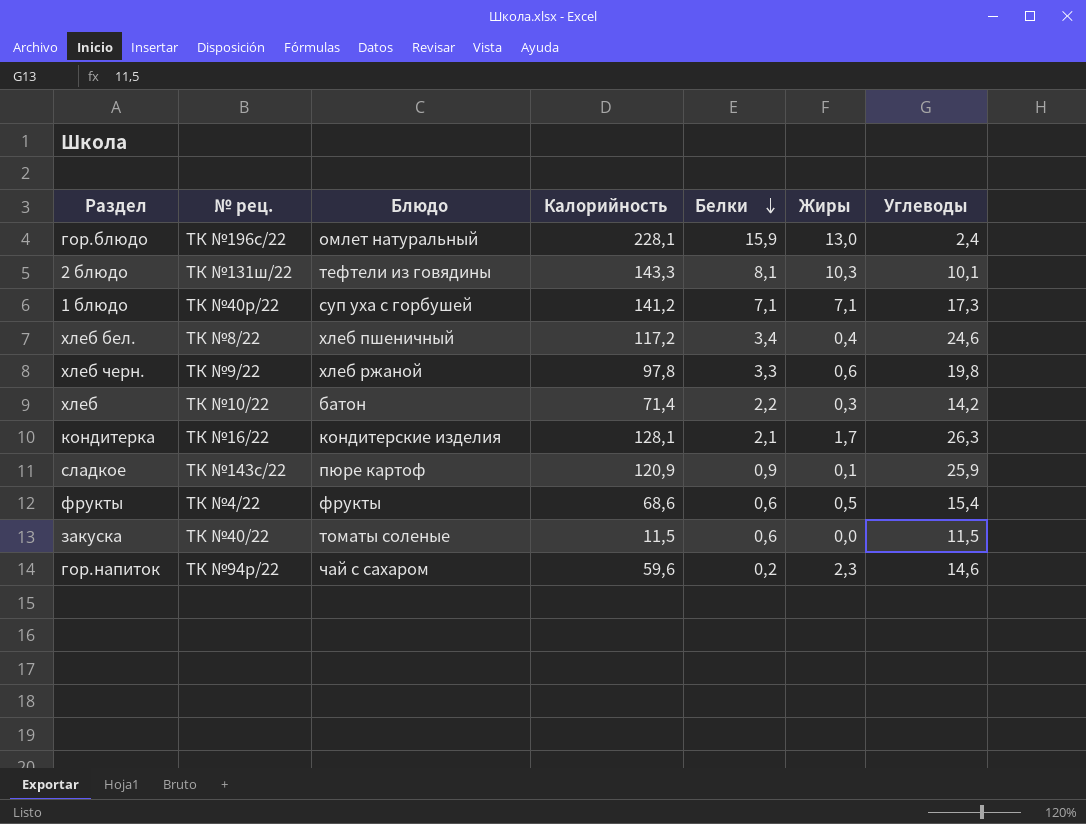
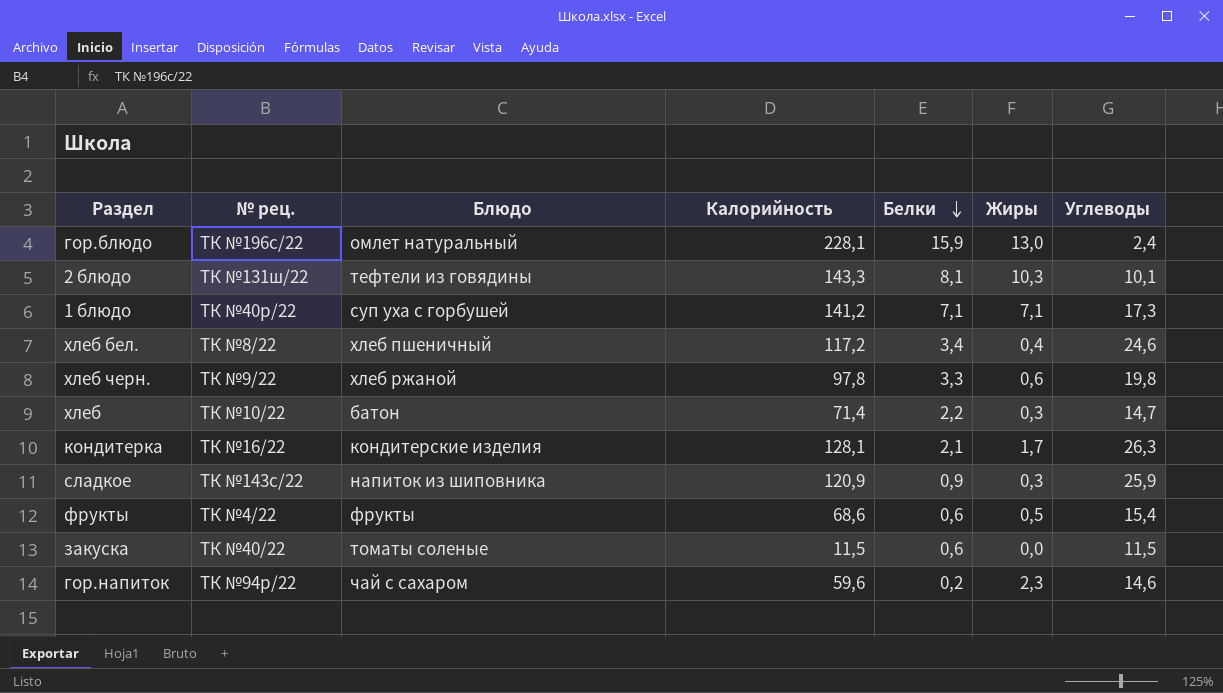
хлеб | Углеводы: 14,2 -> 14,7
сладкое | Блюдо: пюре картоф -> напиток из шиповника
сладкое | Жиры: 0,1 -> 0,3

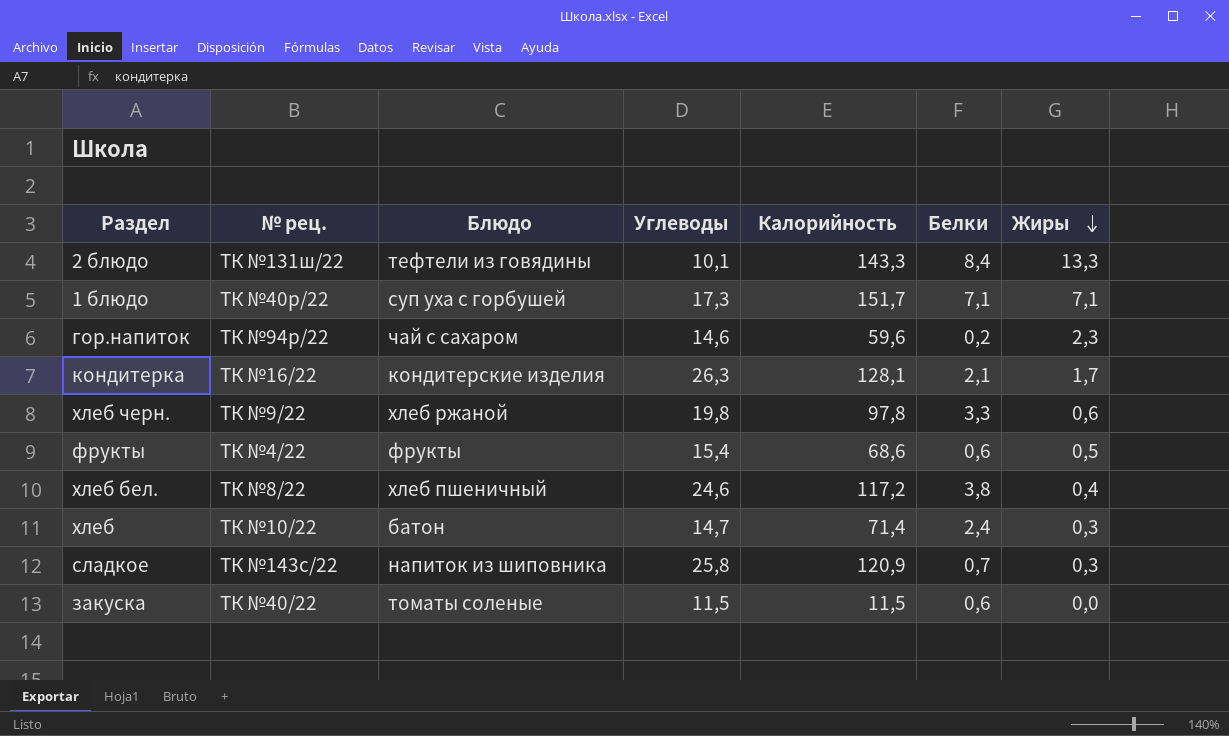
row order: Белки descending -> Жиры descending
column Углеводы | position: 7 -> 4
row гор.блюдо: ТК №196с/22 | омлет натуральный | 228,1 | 15,9 | 13,0 | 2,4 -> none
2 блюдо | Белки: 8,1 -> 8,4
2 блюдо | Жиры: 10,3 -> 13,3
1 блюдо | Калорийность: 141,2 -> 151,7
хлеб бел. | Белки: 3,4 -> 3,8
хлеб | Белки: 2,2 -> 2,4
сладкое | Углеводы: 25,9 -> 25,8
сладкое | Белки: 0,9 -> 0,7

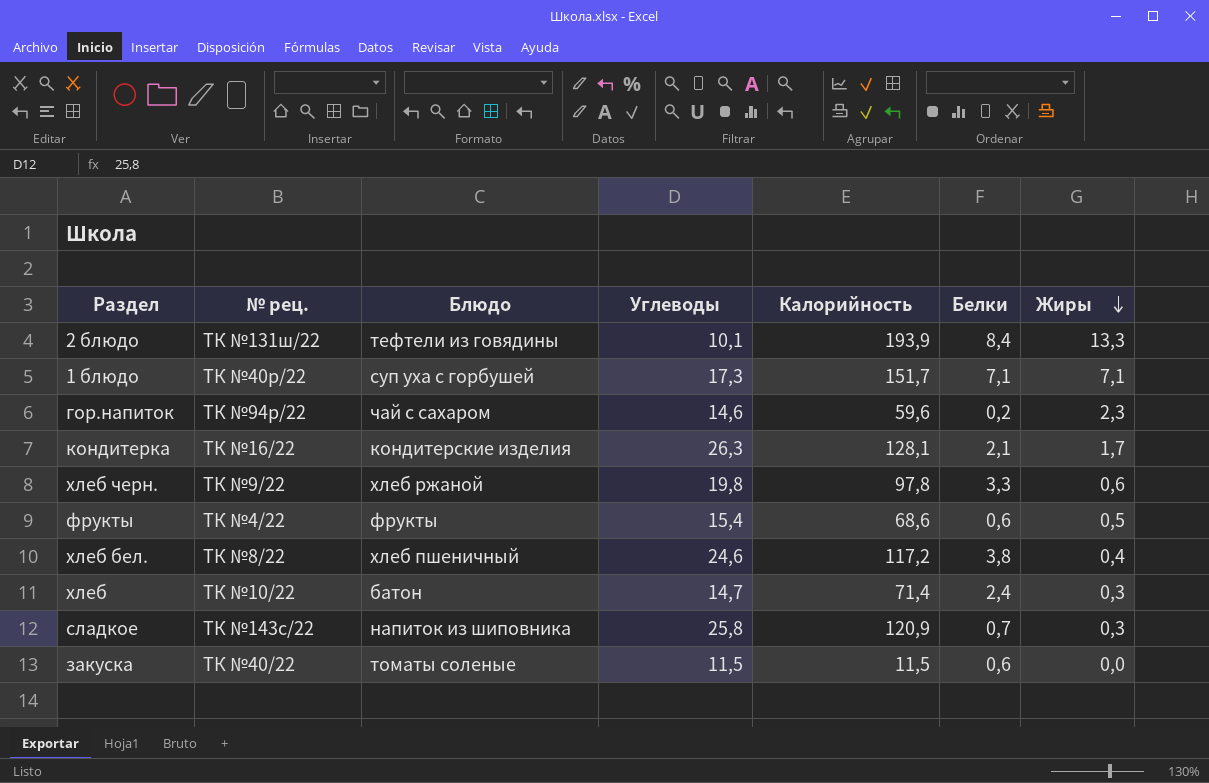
2 блюдо | Калорийность: 143,3 -> 193,9

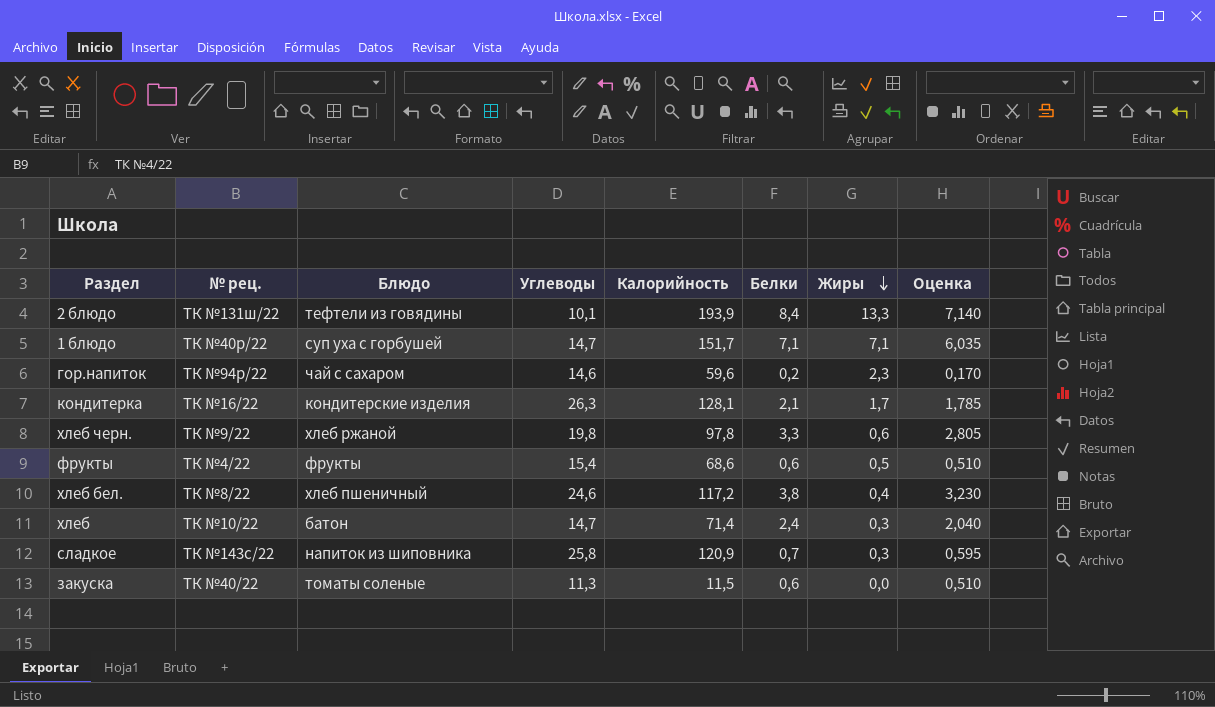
column Оценка | formula: none -> [Белки] * 0,85
1 блюдо | Углеводы: 17,3 -> 14,7
закуска | Углеводы: 11,5 -> 11,3

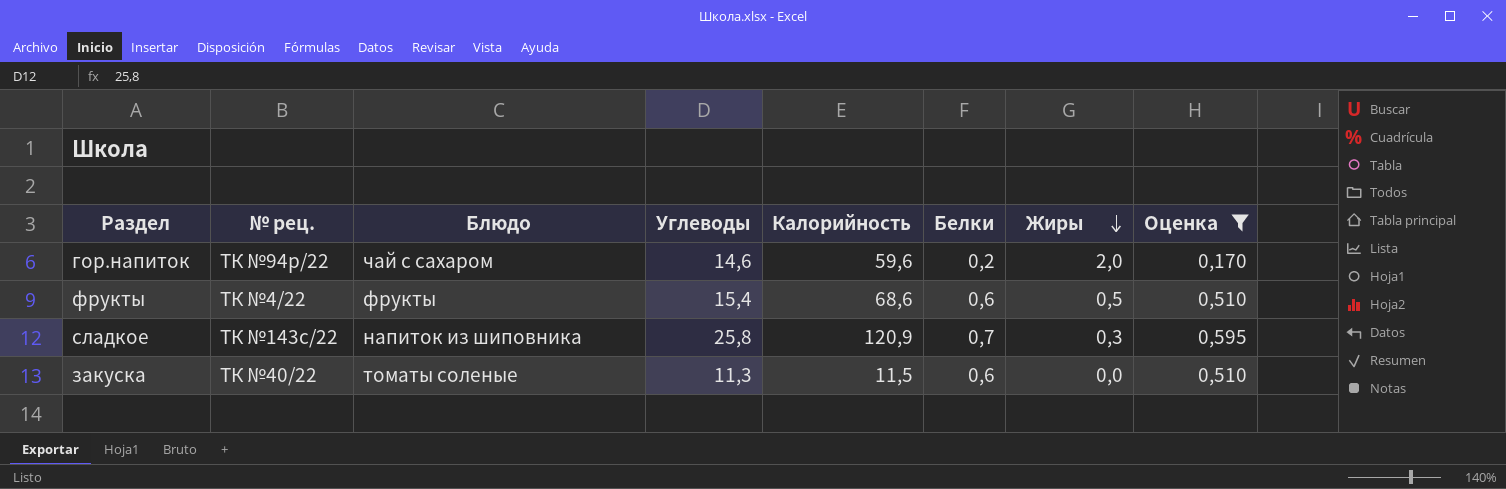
filter: none -> Оценка <= 0,595
гор.напиток | Жиры: 2,3 -> 2,0

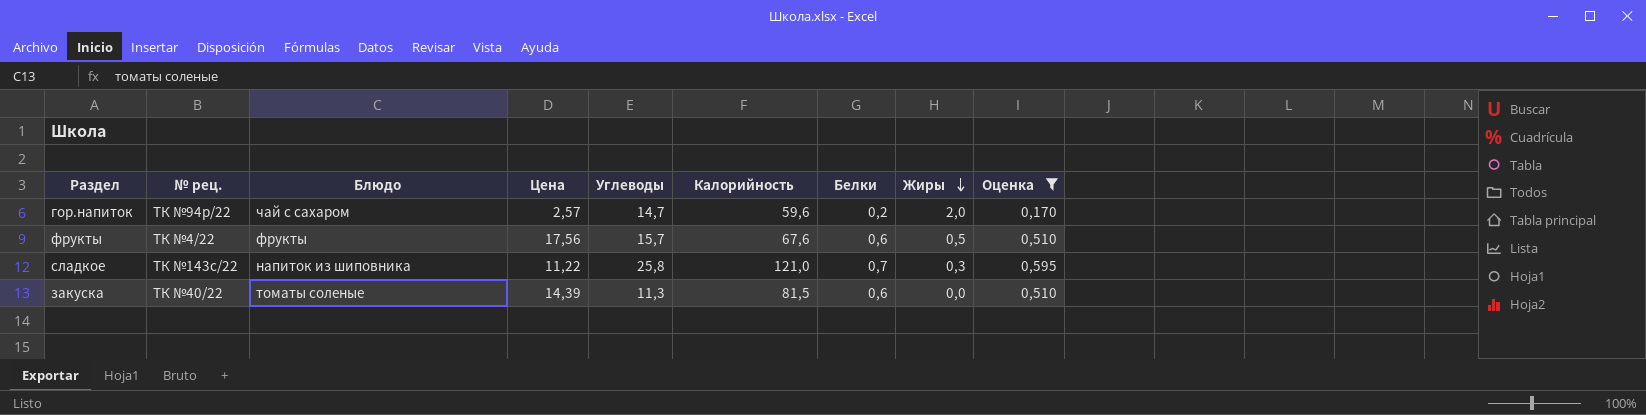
column Цена | position: none -> 4
гор.напиток | Углеводы: 14,6 -> 14,7
фрукты | Углеводы: 15,4 -> 15,7
фрукты | Калорийность: 68,6 -> 67,6
сладкое | Калорийность: 120,9 -> 121,0
закуска | Калорийность: 11,5 -> 81,5

